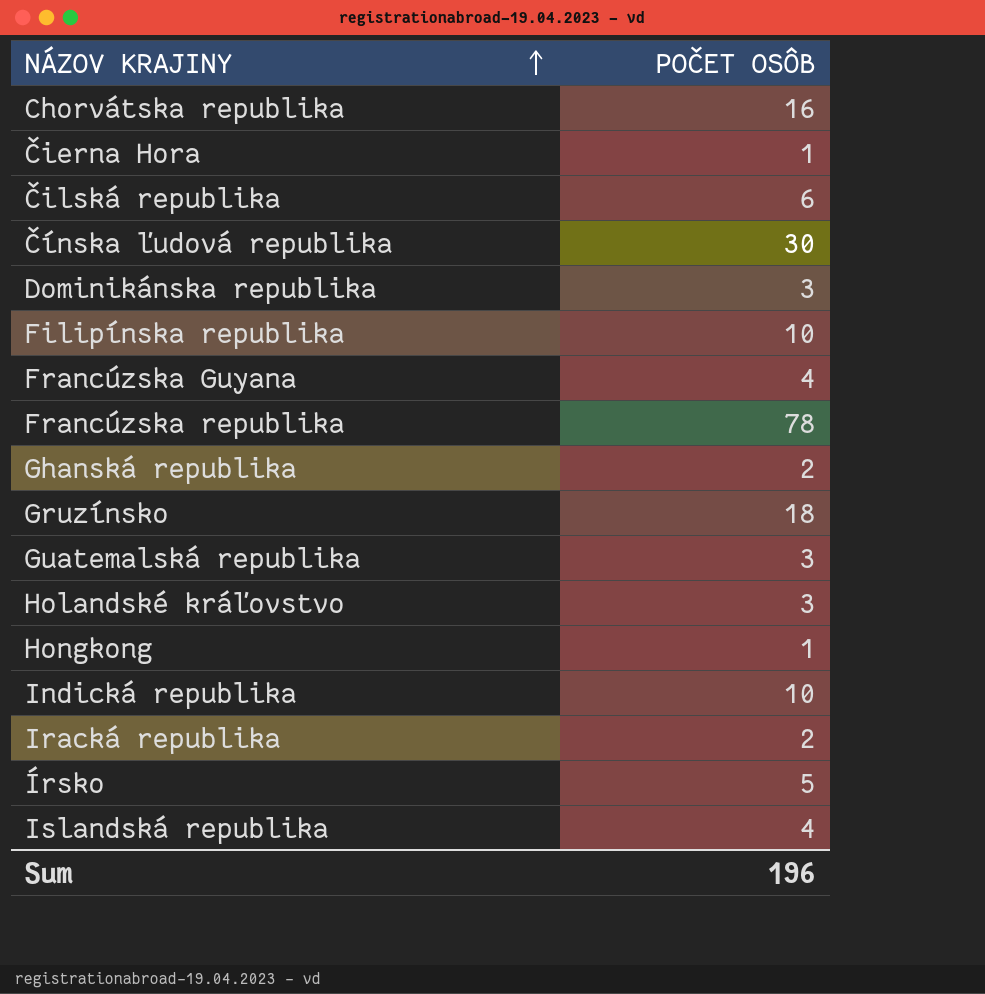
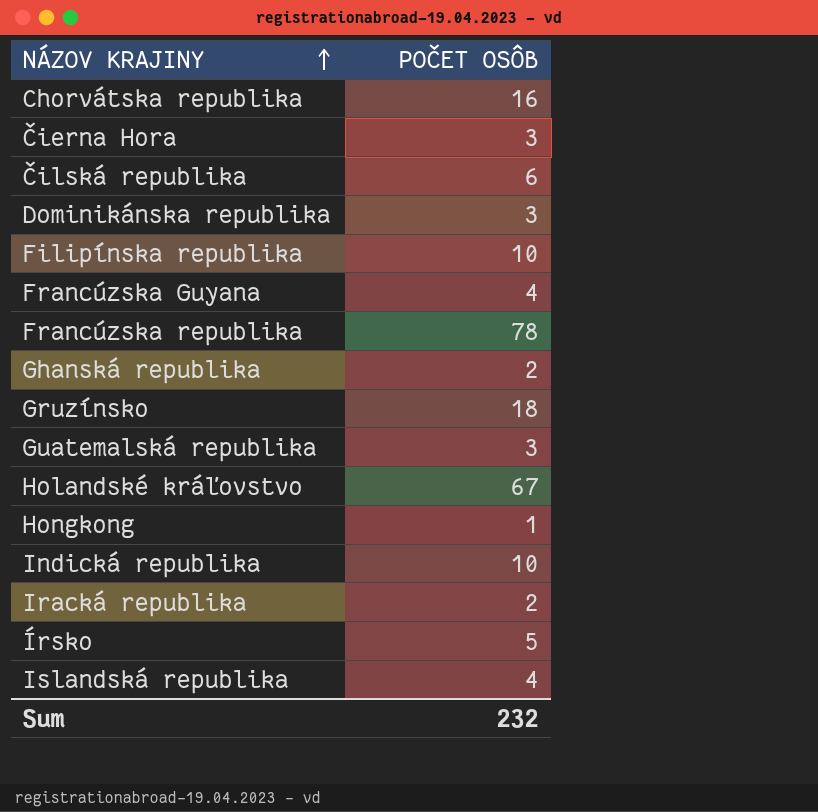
row Čínska ľudová republika: 30 -> none
Čierna Hora | POČET OSÔB: 1 -> 3
Holandské kráľovstvo | POČET OSÔB: 3 -> 67
Sum | POČET OSÔB: 196 -> 232

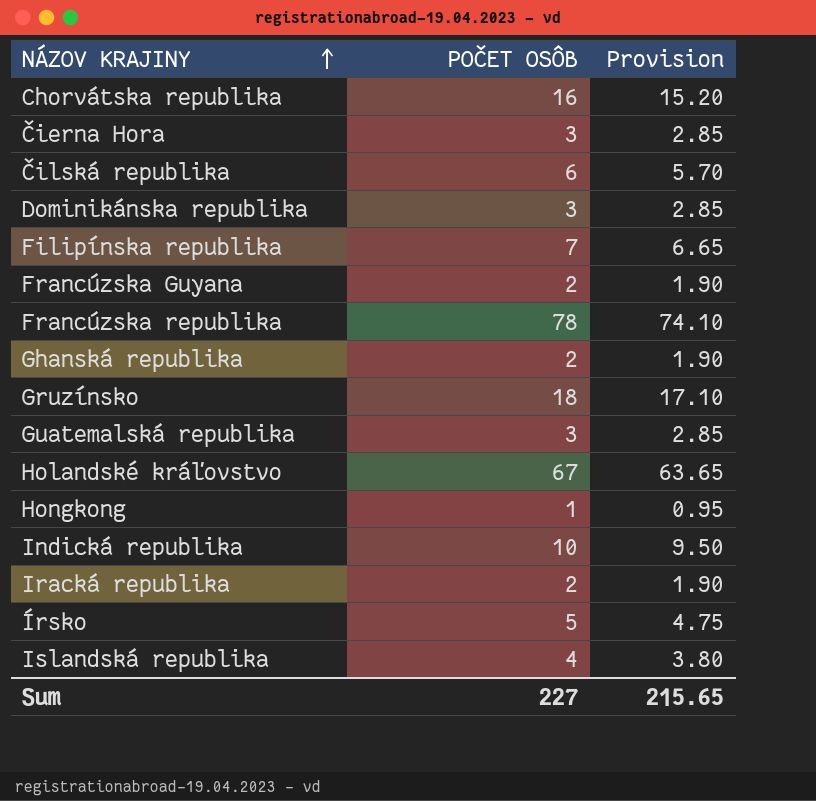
column Provision | formula: none -> [POČET OSÔB] * 0.95
Filipínska republika | POČET OSÔB: 10 -> 7
Francúzska Guyana | POČET OSÔB: 4 -> 2
Sum | POČET OSÔB: 232 -> 227

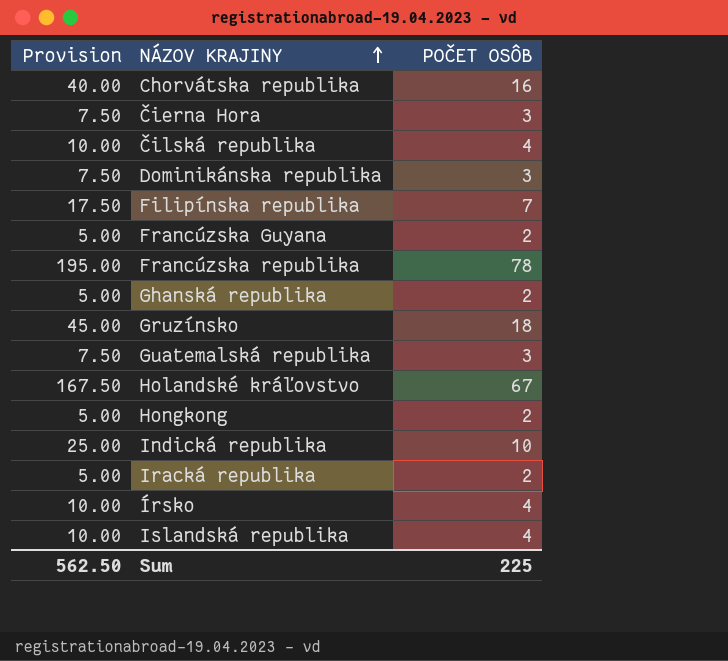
column Provision | formula: [POČET OSÔB] * 0.95 -> [POČET OSÔB] * 2.5
column Provision | position: 3 -> 1
Čilská republika | POČET OSÔB: 6 -> 4
Hongkong | POČET OSÔB: 1 -> 2
Írsko | POČET OSÔB: 5 -> 4
Sum | Provision: 215.65 -> 562.50
Sum | POČET OSÔB: 227 -> 225

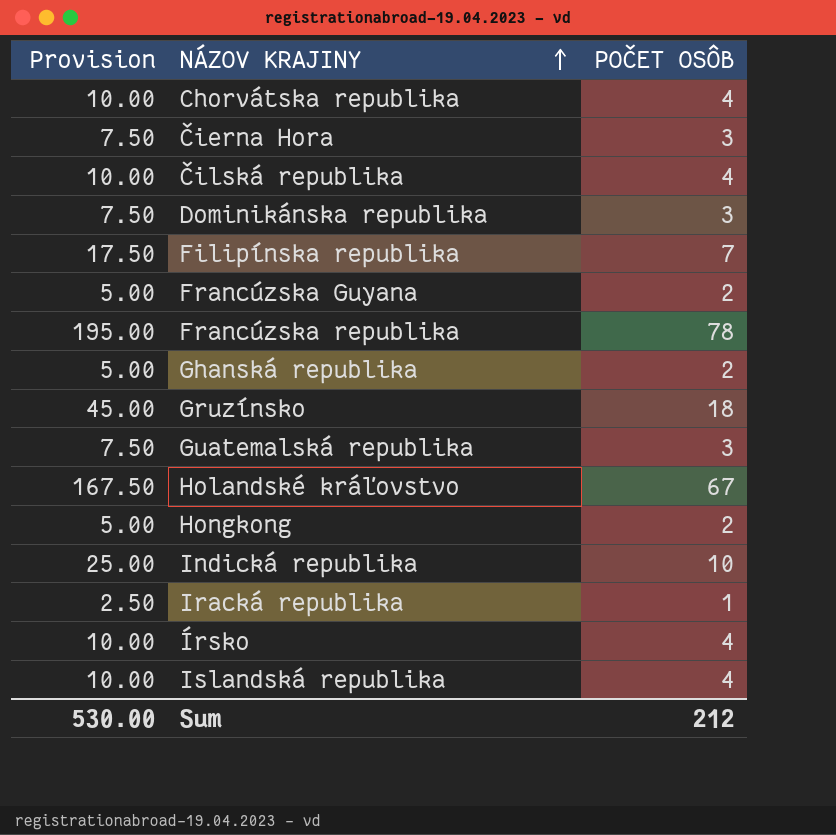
Chorvátska republika | Provision: 40.00 -> 10.00
Chorvátska republika | POČET OSÔB: 16 -> 4
Iracká republika | Provision: 5.00 -> 2.50
Iracká republika | POČET OSÔB: 2 -> 1
Sum | Provision: 562.50 -> 530.00
Sum | POČET OSÔB: 225 -> 212

